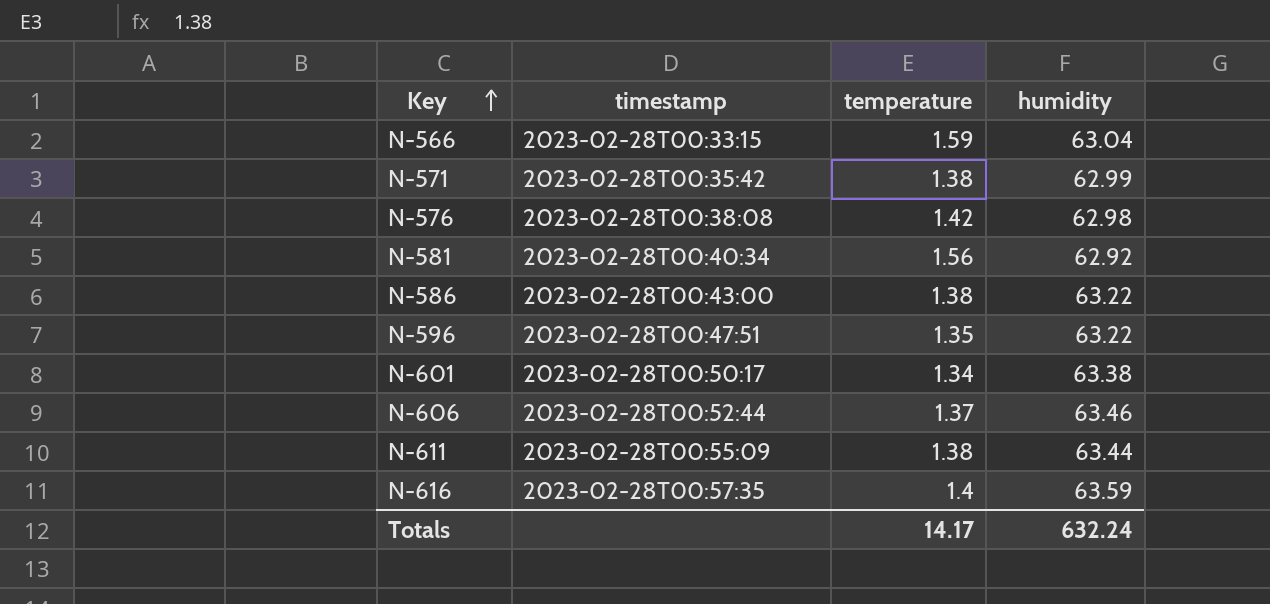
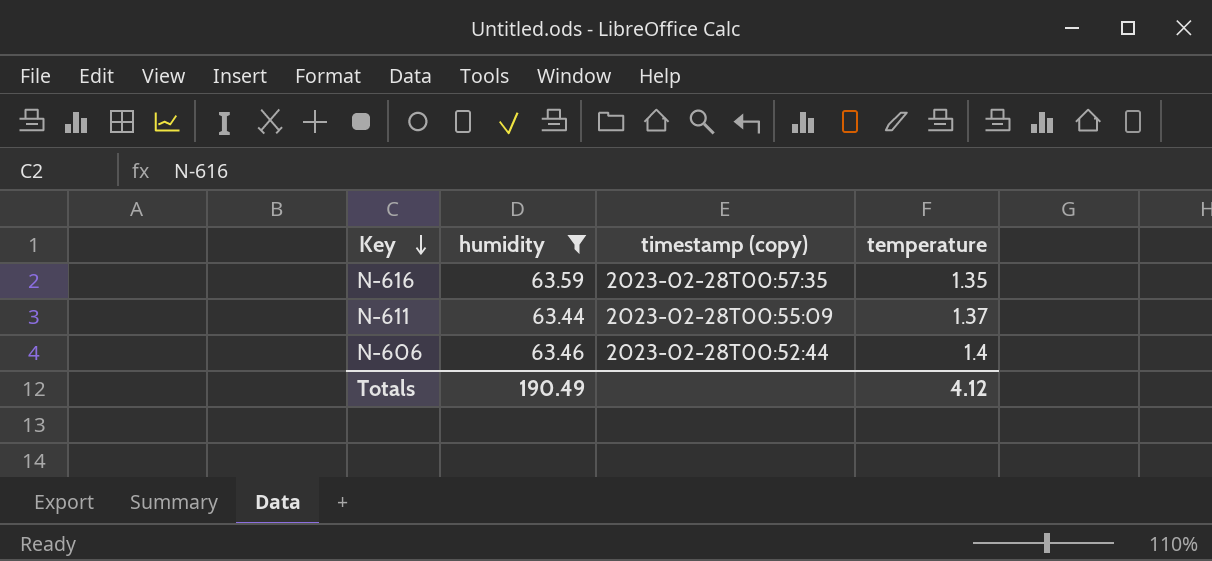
filter: none -> humidity >= 63.44
row order: Key ascending -> Key descending
column humidity | position: 4 -> 2
column name: timestamp -> timestamp (copy)
N-616 | temperature: 1.4 -> 1.35
N-611 | temperature: 1.38 -> 1.37
N-606 | temperature: 1.37 -> 1.4
Totals | humidity: 632.24 -> 190.49
Totals | temperature: 14.17 -> 4.12

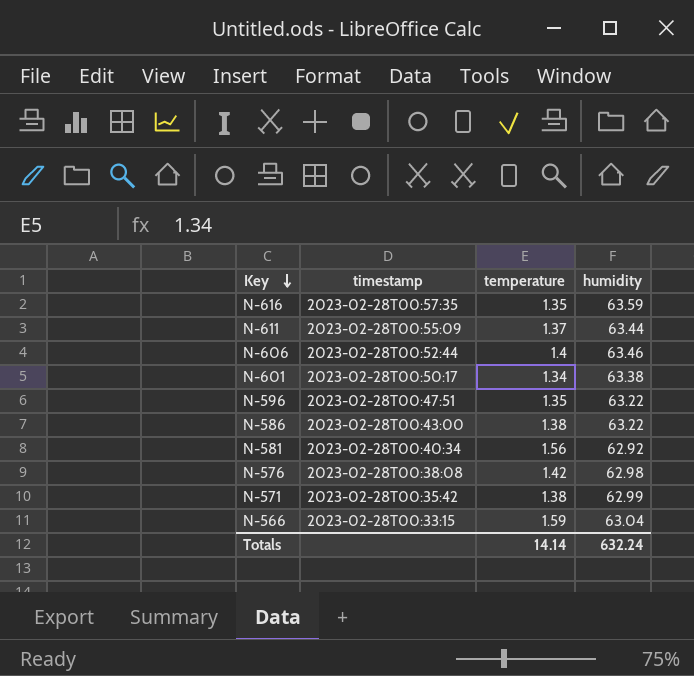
filter: humidity >= 63.44 -> none
column name: timestamp (copy) -> timestamp
column humidity | position: 2 -> 4
Totals | temperature: 4.12 -> 14.14
Totals | humidity: 190.49 -> 632.24

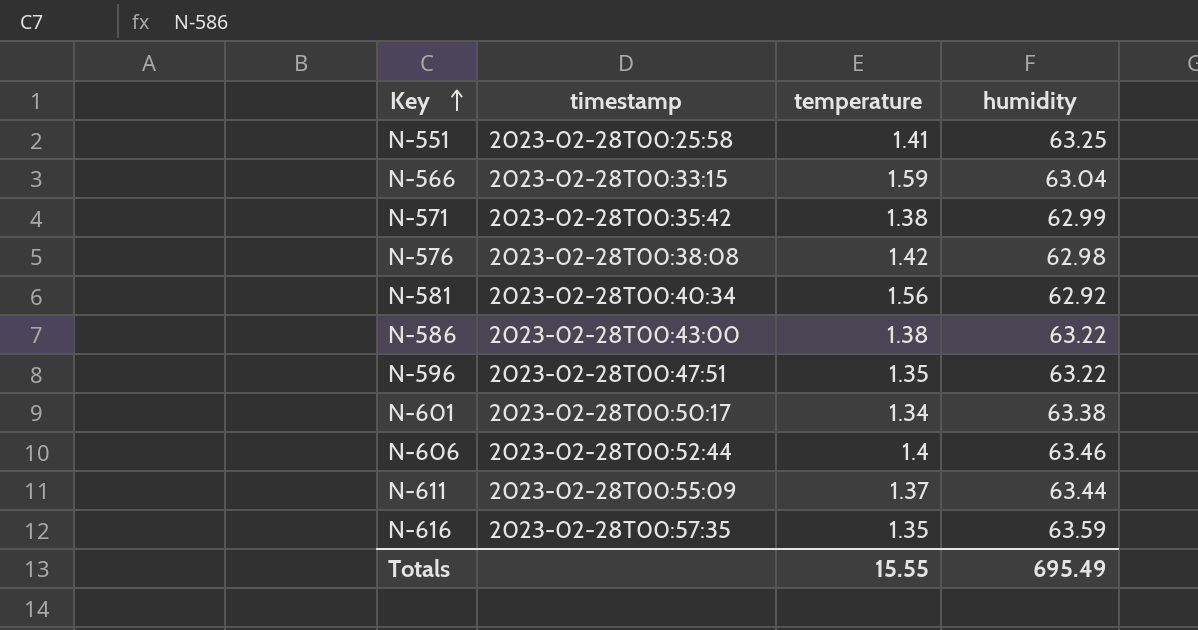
row order: Key descending -> Key ascending
row N-551: none -> 2023-02-28T00:25:58 | 1.41 | 63.25
Totals | temperature: 14.14 -> 15.55
Totals | humidity: 632.24 -> 695.49

